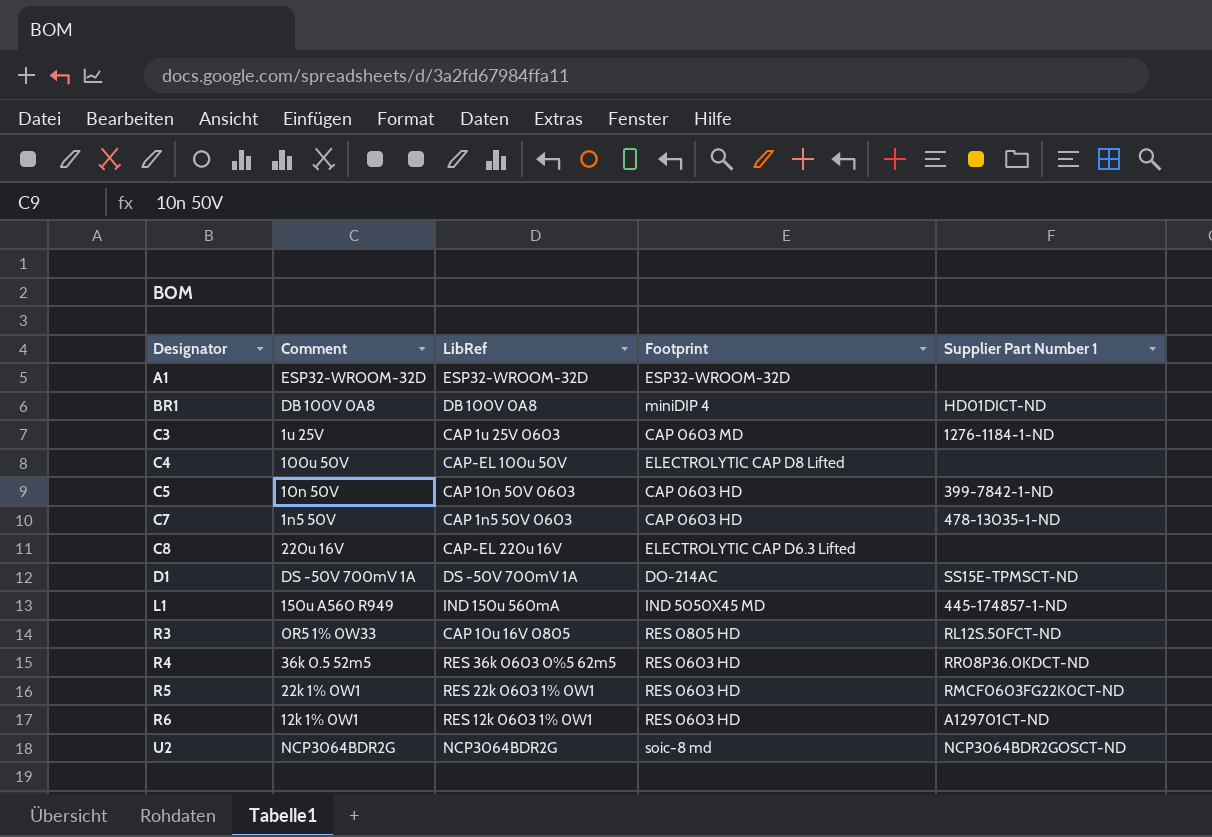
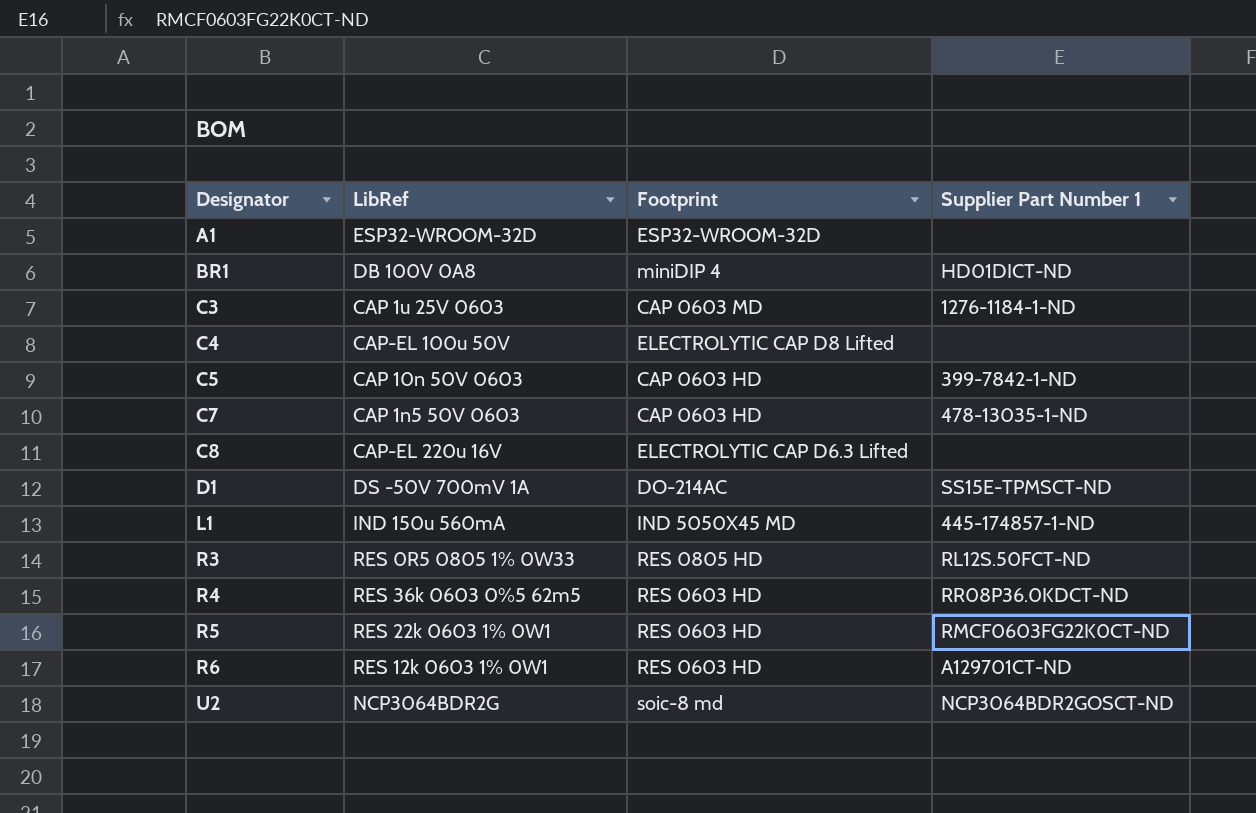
column Comment | position: 2 -> none
R3 | LibRef: CAP 10u 16V 0805 -> RES 0R5 0805 1% 0W33

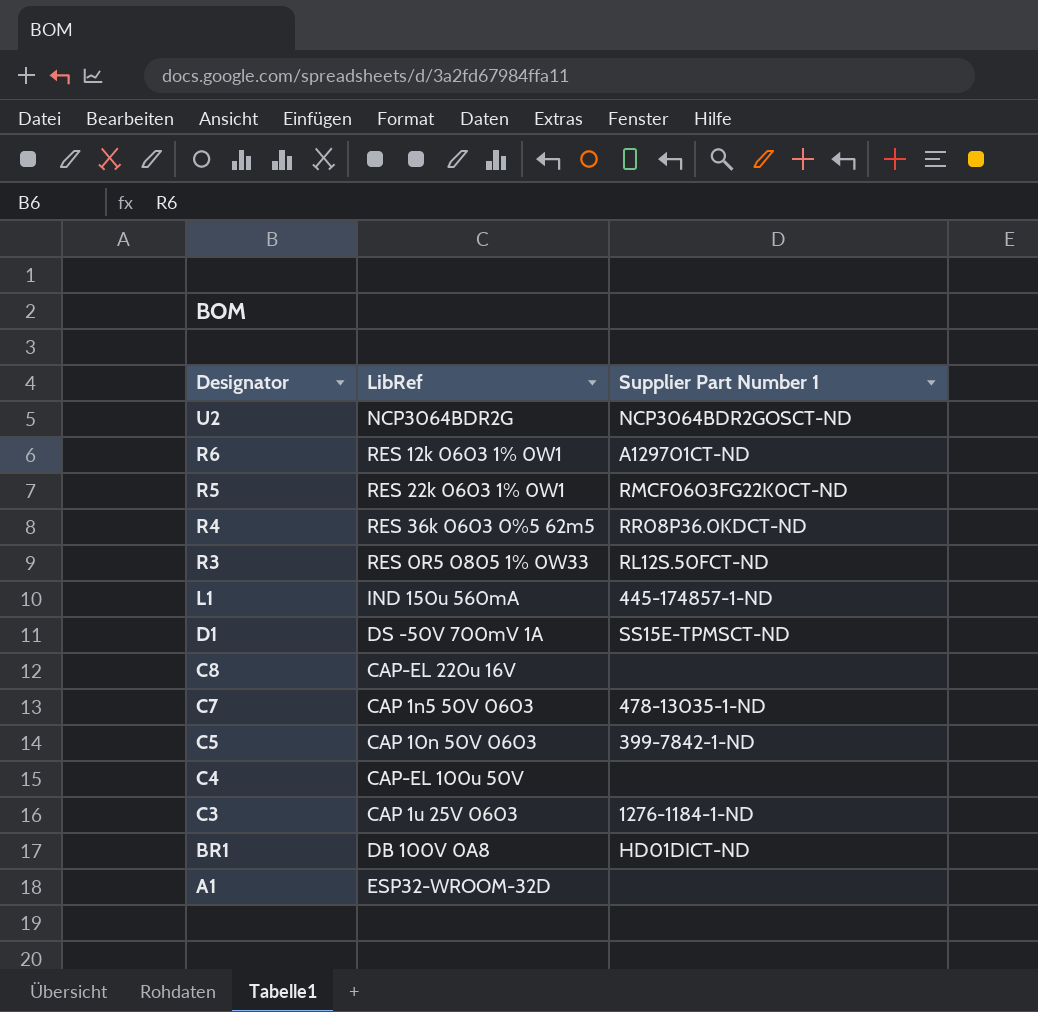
row order: Designator ascending -> Designator descending
column Footprint | position: 3 -> none

